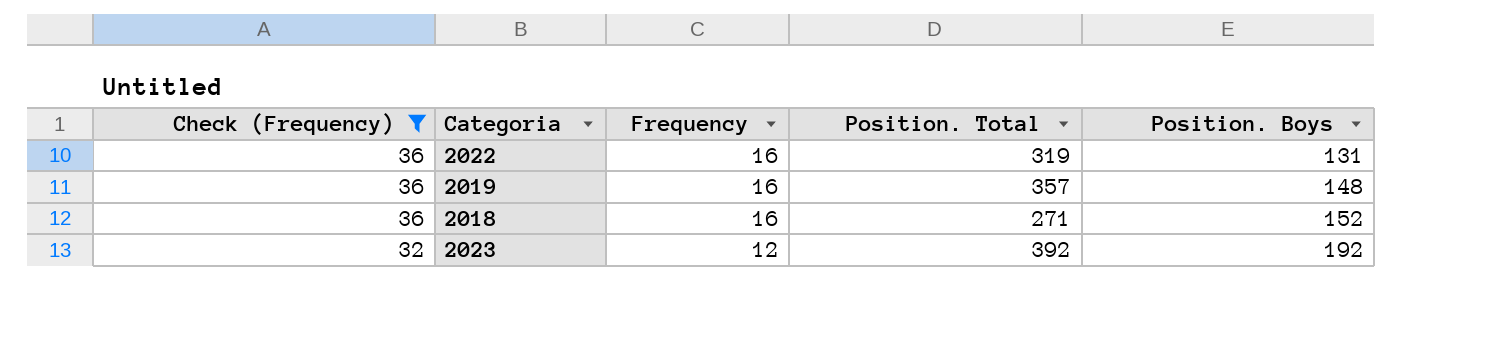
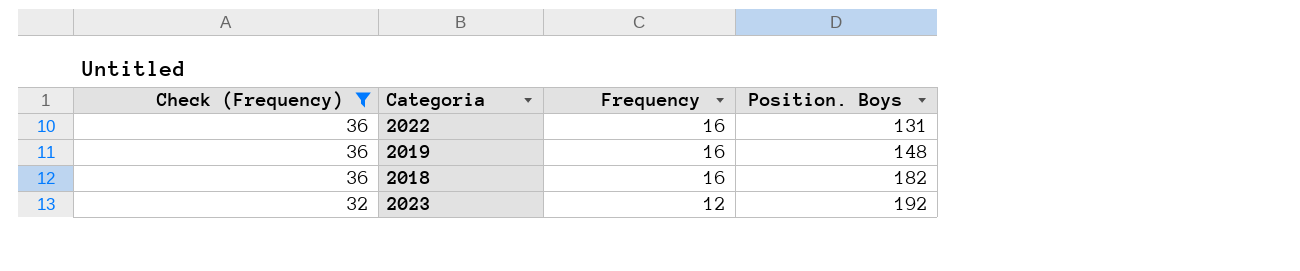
column Position. Total | position: 4 -> none
2018 | Position. Boys: 152 -> 182

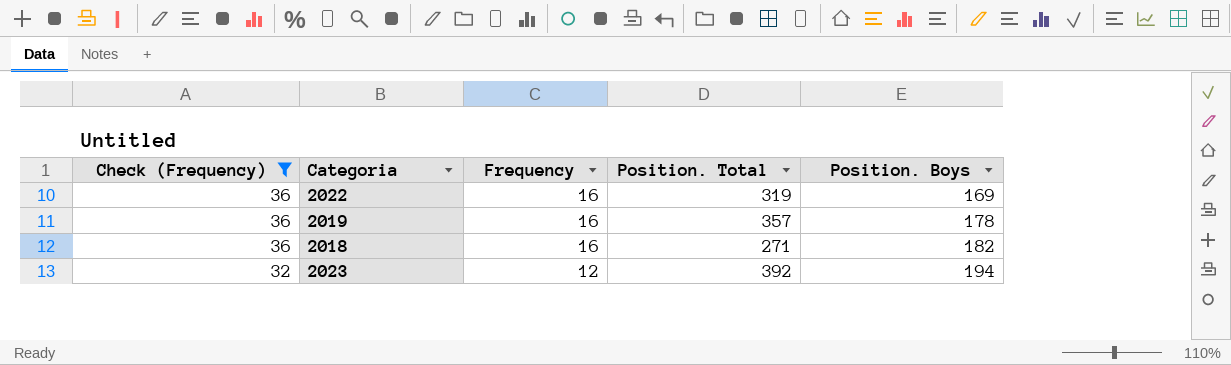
column Position. Total | position: none -> 4
2022 | Position. Boys: 131 -> 169
2019 | Position. Boys: 148 -> 178
2023 | Position. Boys: 192 -> 194

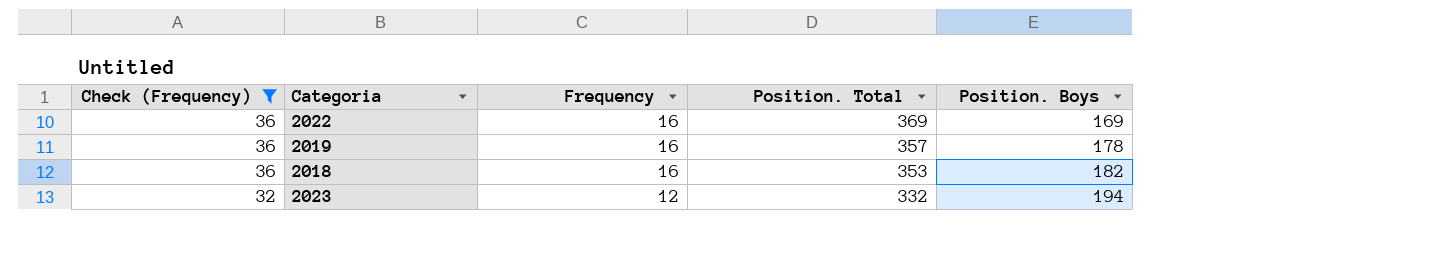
2022 | Position. Total: 319 -> 369
2018 | Position. Total: 271 -> 353
2023 | Position. Total: 392 -> 332

